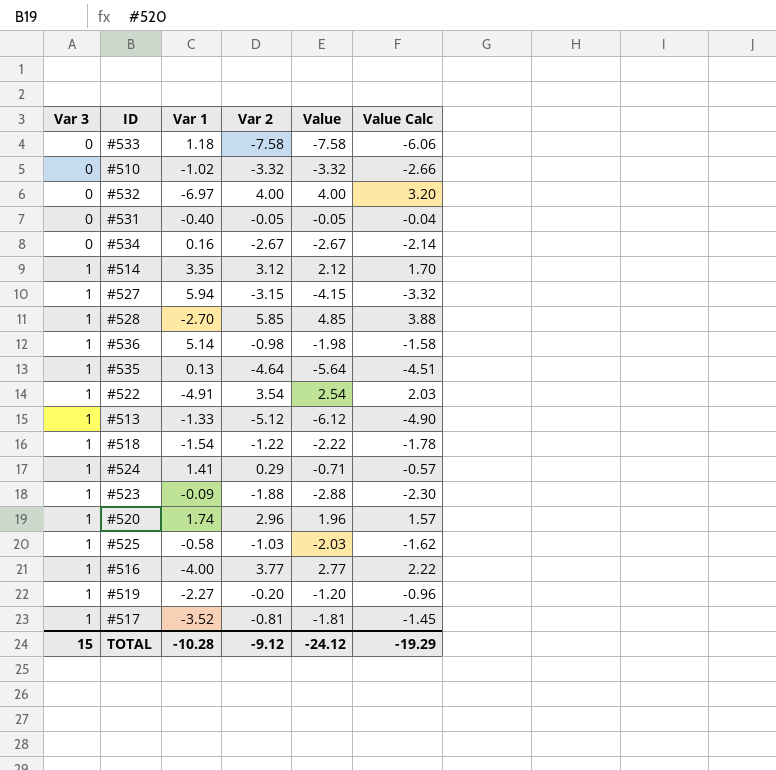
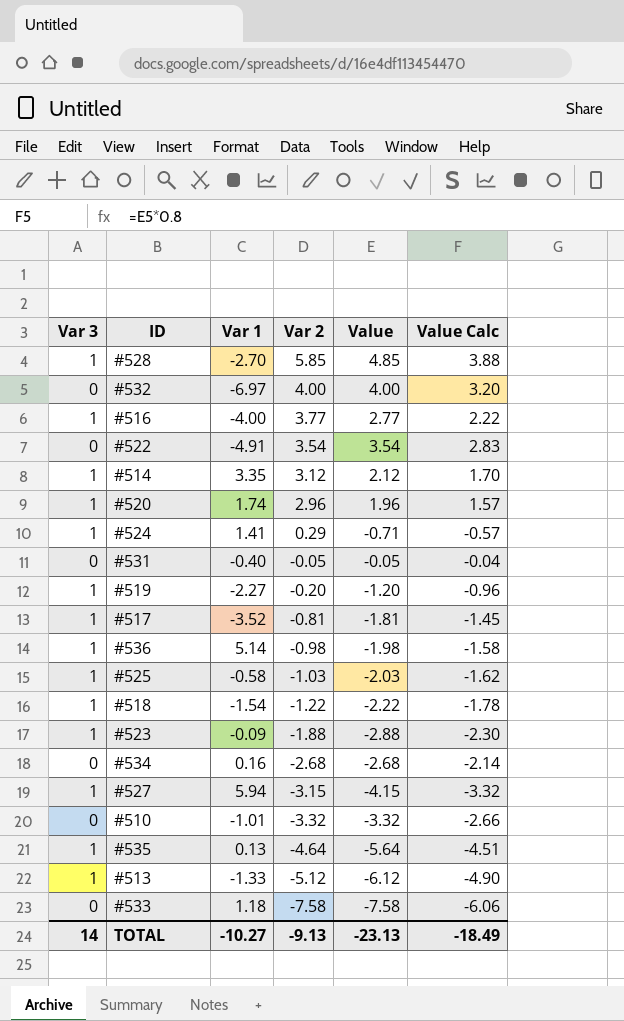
row order: Var 3 ascending -> Var 2 descending
#522 | Var 3: 1 -> 0
#522 | Value: 2.54 -> 3.54
#522 | Value Calc: 2.03 -> 2.83
#534 | Var 2: -2.67 -> -2.68
#534 | Value: -2.67 -> -2.68
#510 | Var 1: -1.02 -> -1.01
TOTAL | Var 3: 15 -> 14
TOTAL | Var 1: -10.28 -> -10.27
TOTAL | Var 2: -9.12 -> -9.13
TOTAL | Value: -24.12 -> -23.13
TOTAL | Value Calc: -19.29 -> -18.49

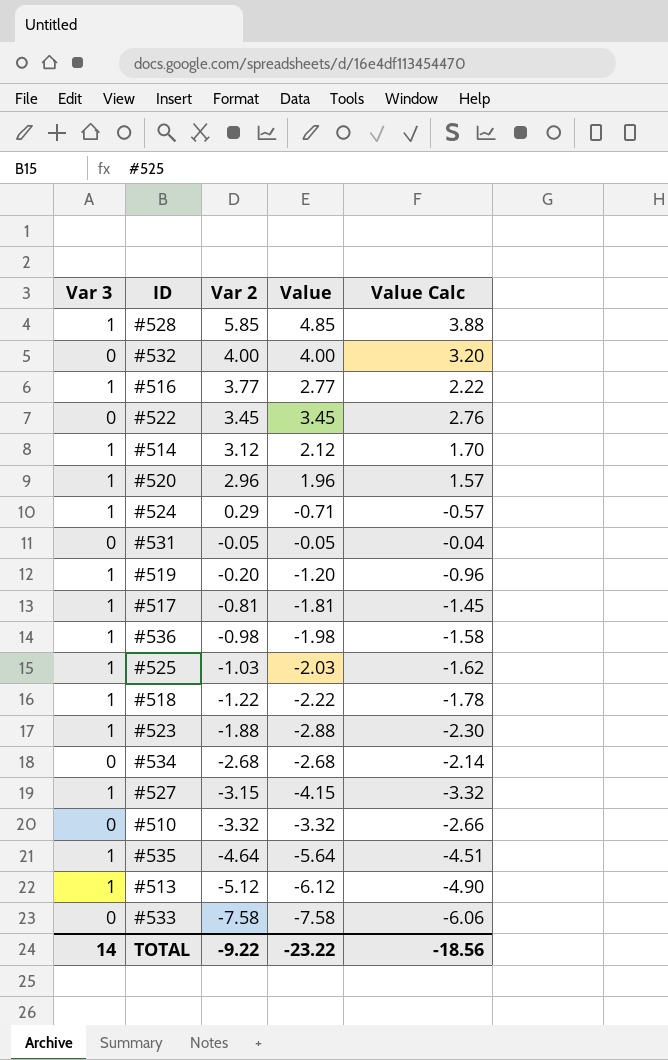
column Var 1 | position: 3 -> none
#522 | Var 2: 3.54 -> 3.45
#522 | Value: 3.54 -> 3.45
#522 | Value Calc: 2.83 -> 2.76
TOTAL | Var 2: -9.13 -> -9.22
TOTAL | Value: -23.13 -> -23.22
TOTAL | Value Calc: -18.49 -> -18.56

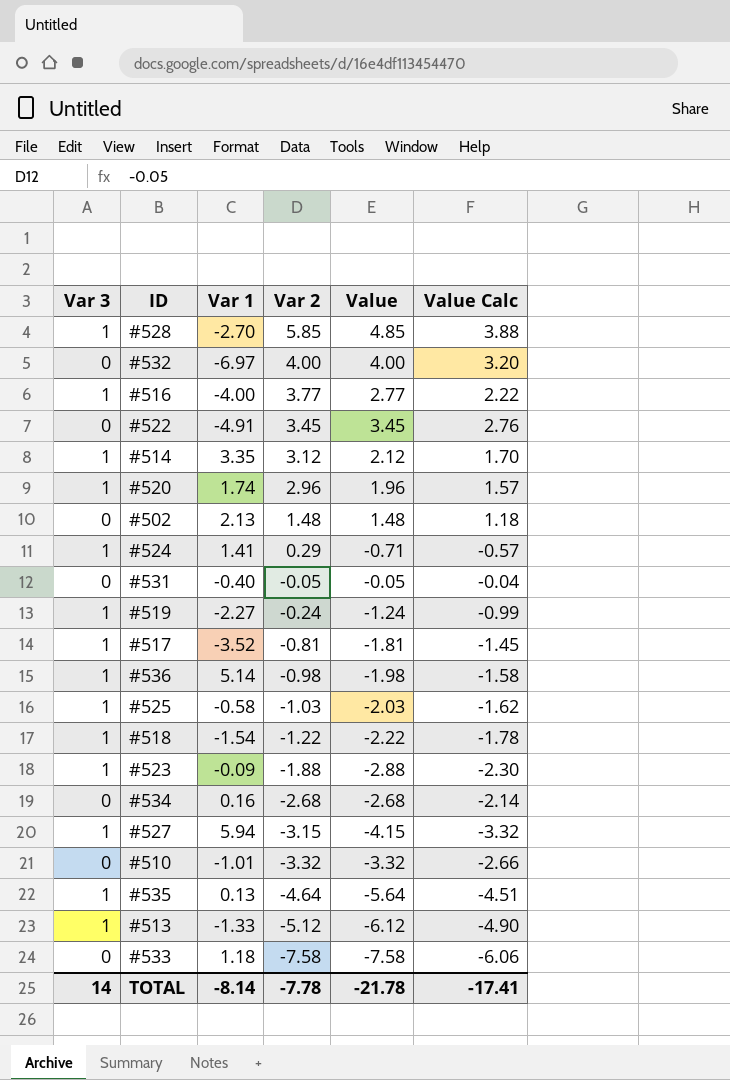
column Var 1 | position: none -> 3
row #502: none -> 0 | 2.13 | 1.48 | 1.48 | 1.18
#519 | Var 2: -0.20 -> -0.24
#519 | Value: -1.20 -> -1.24
#519 | Value Calc: -0.96 -> -0.99
TOTAL | Var 2: -9.22 -> -7.78
TOTAL | Value: -23.22 -> -21.78
TOTAL | Value Calc: -18.56 -> -17.41

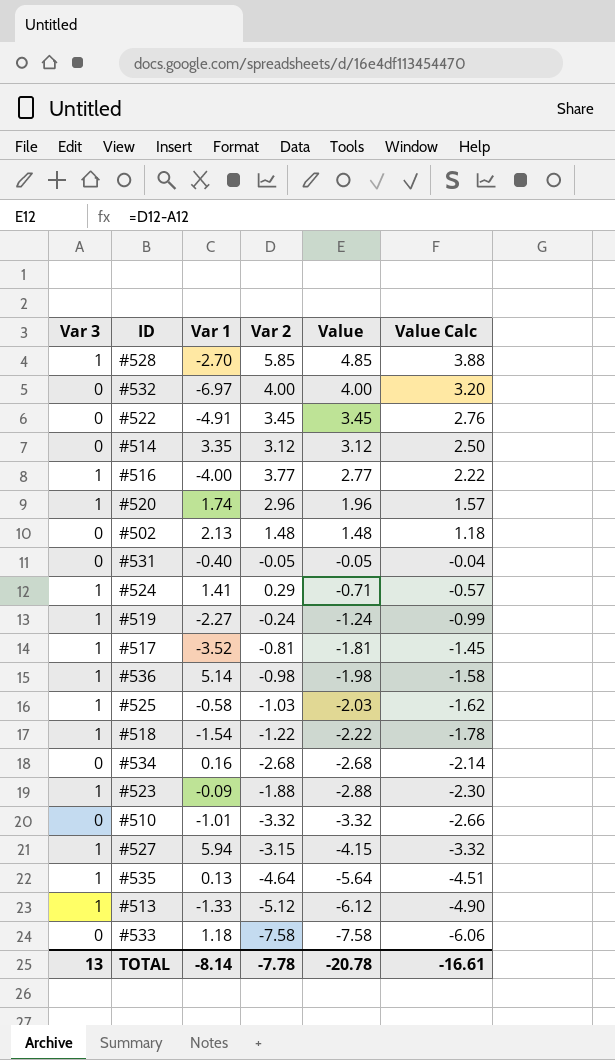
row order: Var 2 descending -> Value descending
#514 | Var 3: 1 -> 0
#514 | Value: 2.12 -> 3.12
#514 | Value Calc: 1.70 -> 2.50
TOTAL | Var 3: 14 -> 13
TOTAL | Value: -21.78 -> -20.78
TOTAL | Value Calc: -17.41 -> -16.61

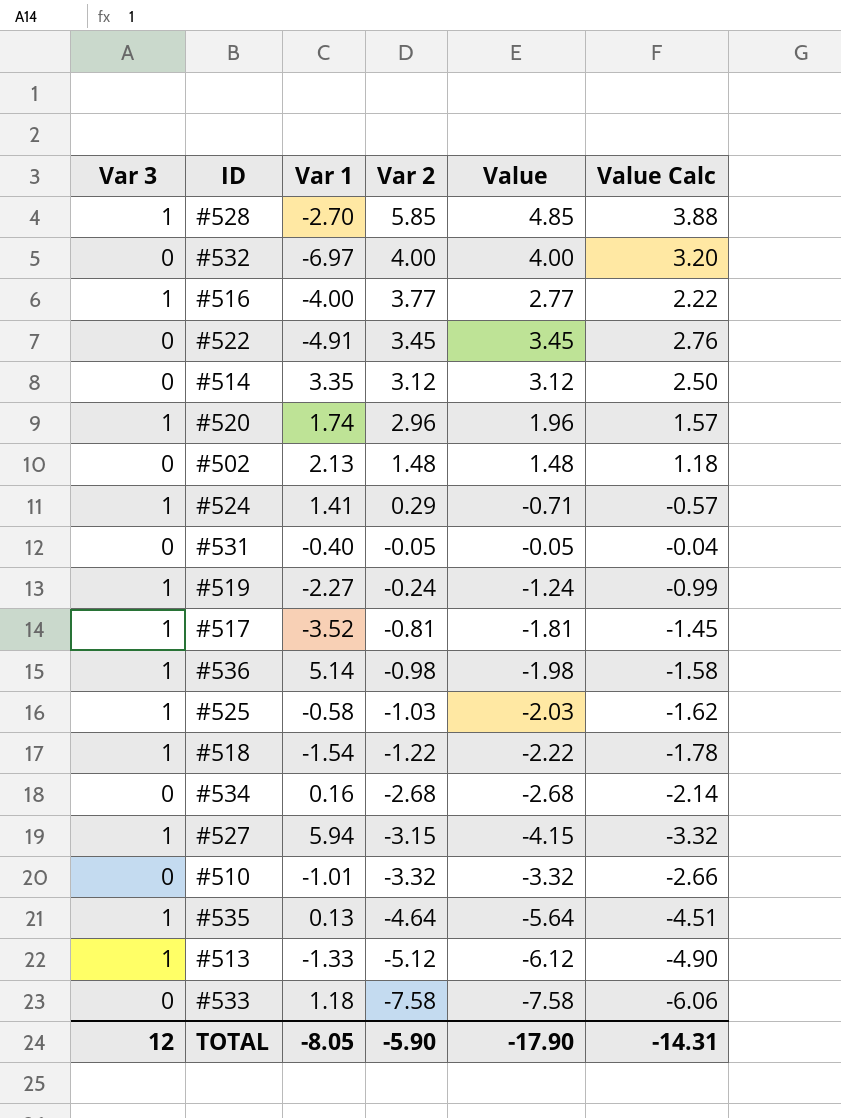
row order: Value descending -> Var 2 descending
row #523: 1 | -0.09 | -1.88 | -2.88 | -2.30 -> none
TOTAL | Var 3: 13 -> 12
TOTAL | Var 1: -8.14 -> -8.05
TOTAL | Var 2: -7.78 -> -5.90
TOTAL | Value: -20.78 -> -17.90
TOTAL | Value Calc: -16.61 -> -14.31

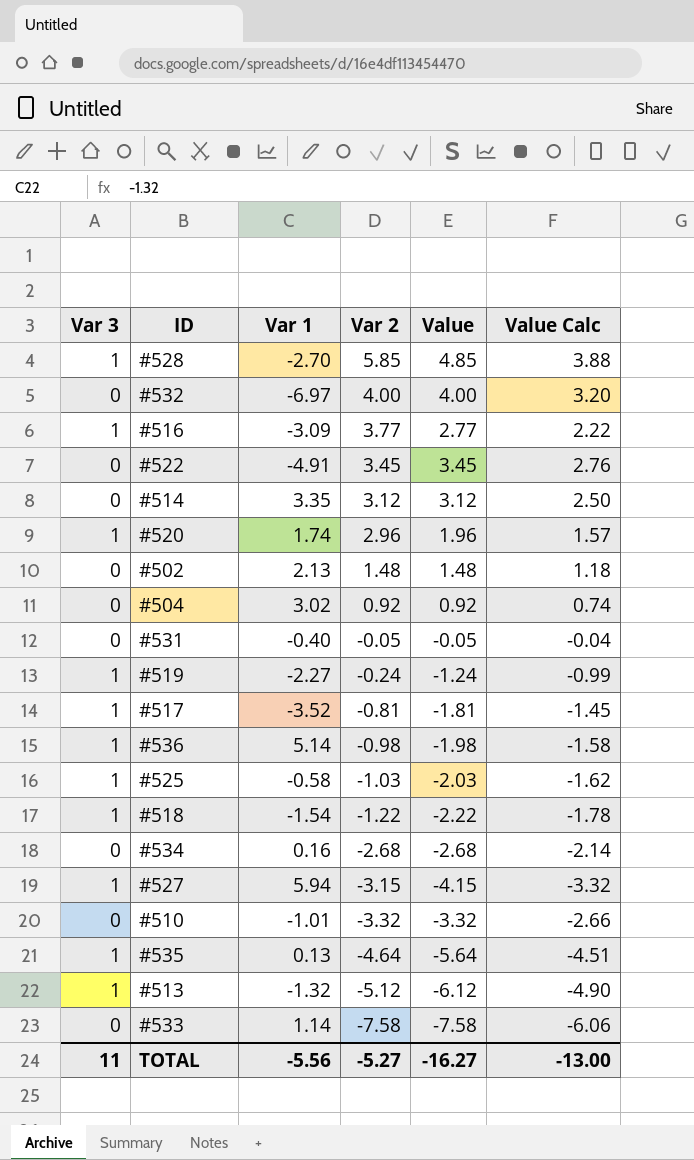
row #524: 1 | 1.41 | 0.29 | -0.71 | -0.57 -> none
#516 | Var 1: -4.00 -> -3.09
row #504: none -> 0 | 3.02 | 0.92 | 0.92 | 0.74
#513 | Var 1: -1.33 -> -1.32
#533 | Var 1: 1.18 -> 1.14
TOTAL | Var 3: 12 -> 11
TOTAL | Var 1: -8.05 -> -5.56
TOTAL | Var 2: -5.90 -> -5.27
TOTAL | Value: -17.90 -> -16.27
TOTAL | Value Calc: -14.31 -> -13.00

